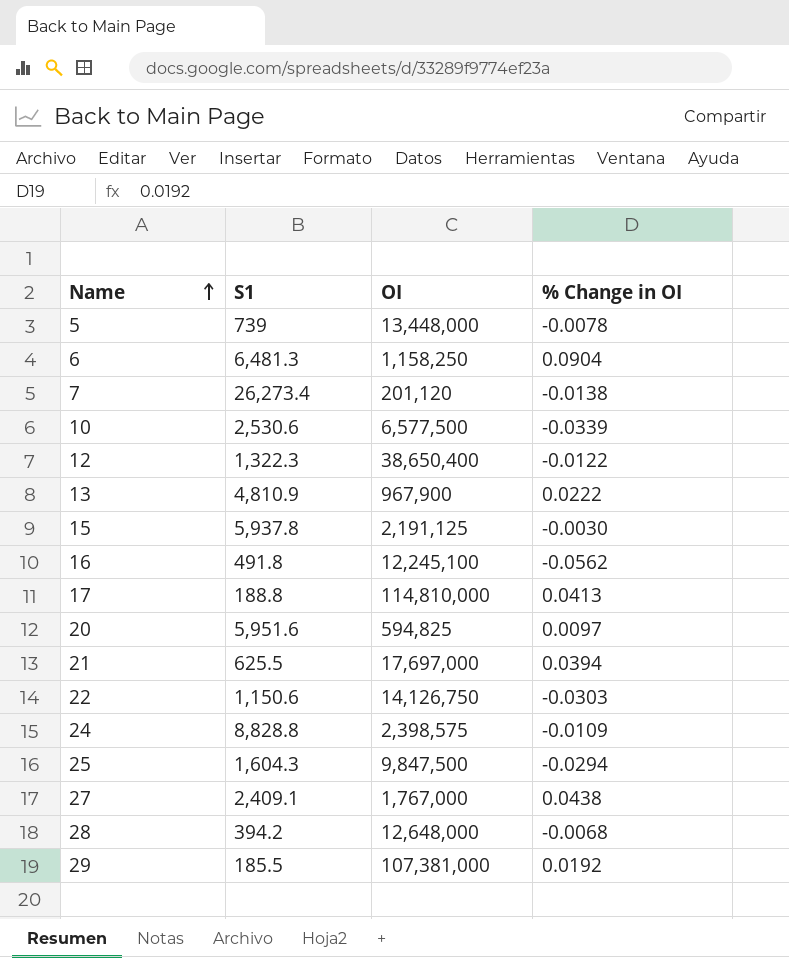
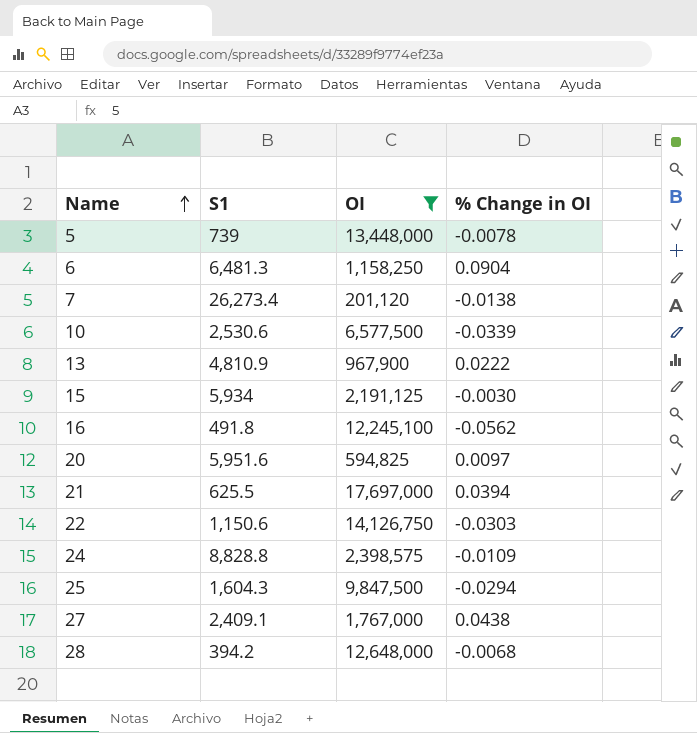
filter: none -> OI <= 17,697,000
15 | S1: 5,937.8 -> 5,934

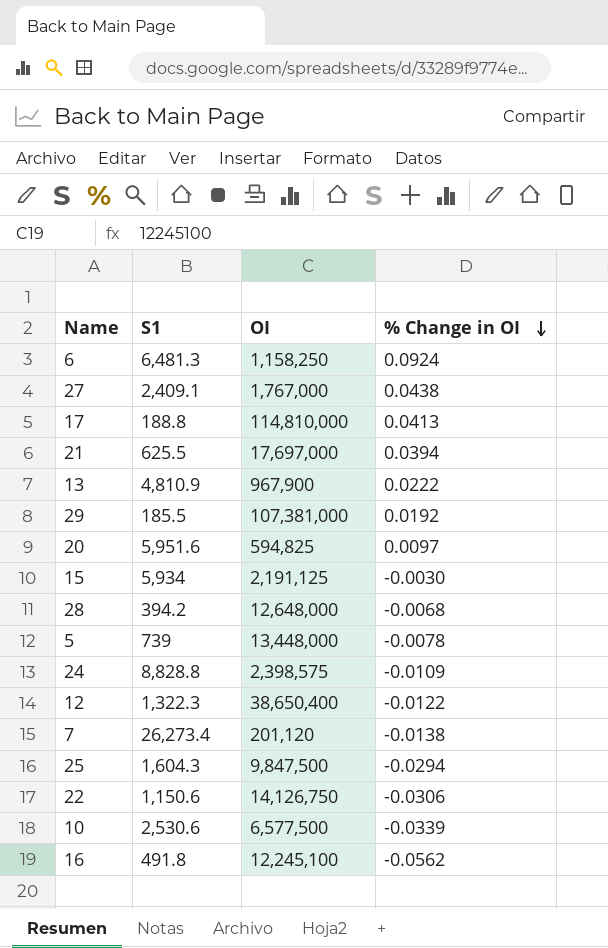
filter: OI <= 17,697,000 -> none
row order: Name ascending -> % Change in OI descending
6 | % Change in OI: 0.0904 -> 0.0924
22 | % Change in OI: -0.0303 -> -0.0306

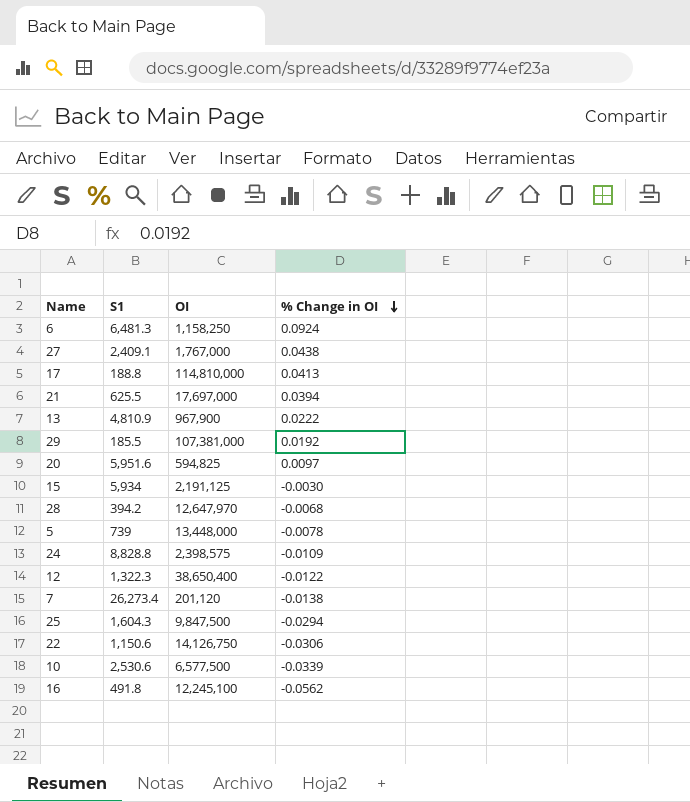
28 | OI: 12,648,000 -> 12,647,970

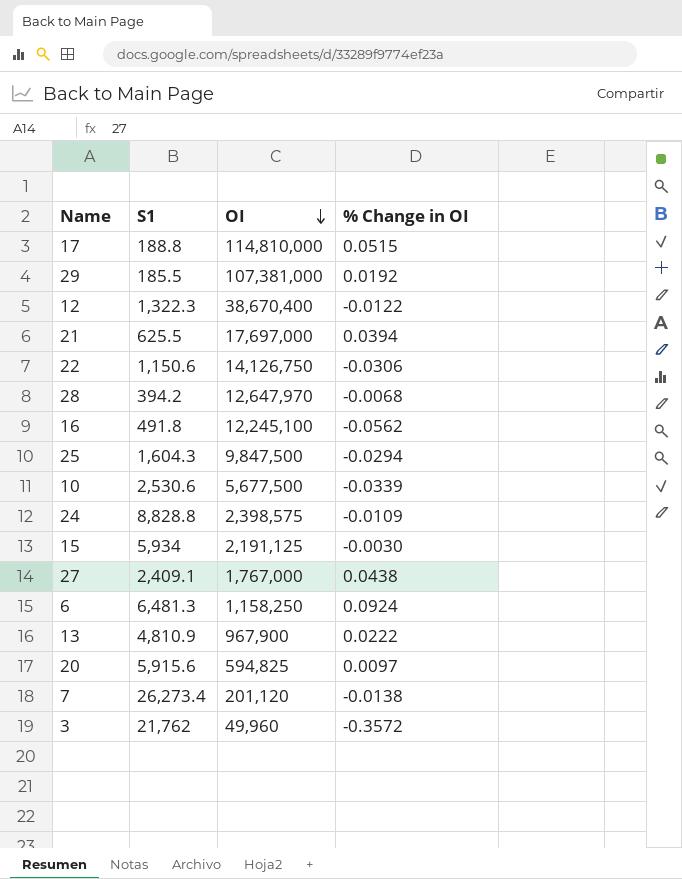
row order: % Change in OI descending -> OI descending
row 5: 739 | 13,448,000 | -0.0078 -> none
17 | % Change in OI: 0.0413 -> 0.0515
12 | OI: 38,650,400 -> 38,670,400
10 | OI: 6,577,500 -> 5,677,500
20 | S1: 5,951.6 -> 5,915.6
row 3: none -> 21,762 | 49,960 | -0.3572

